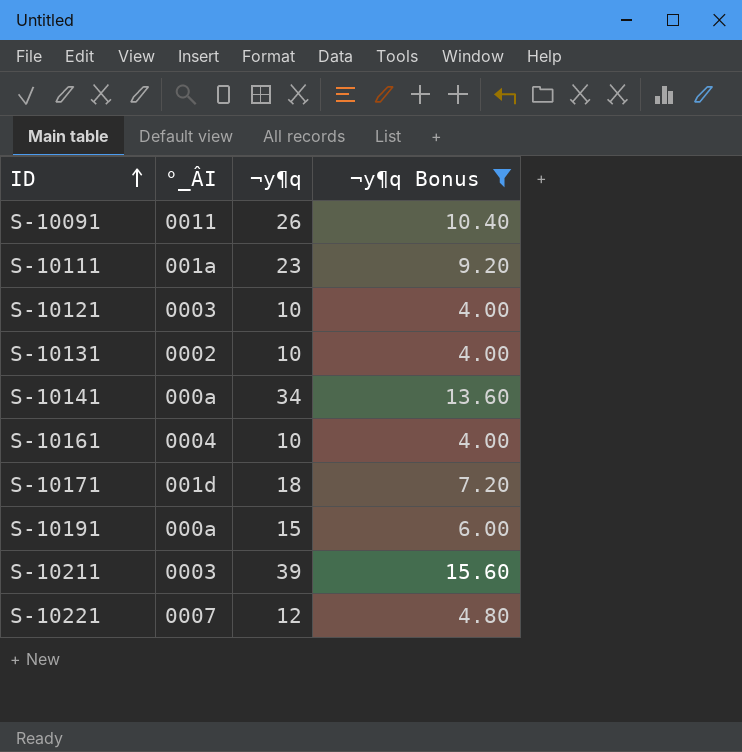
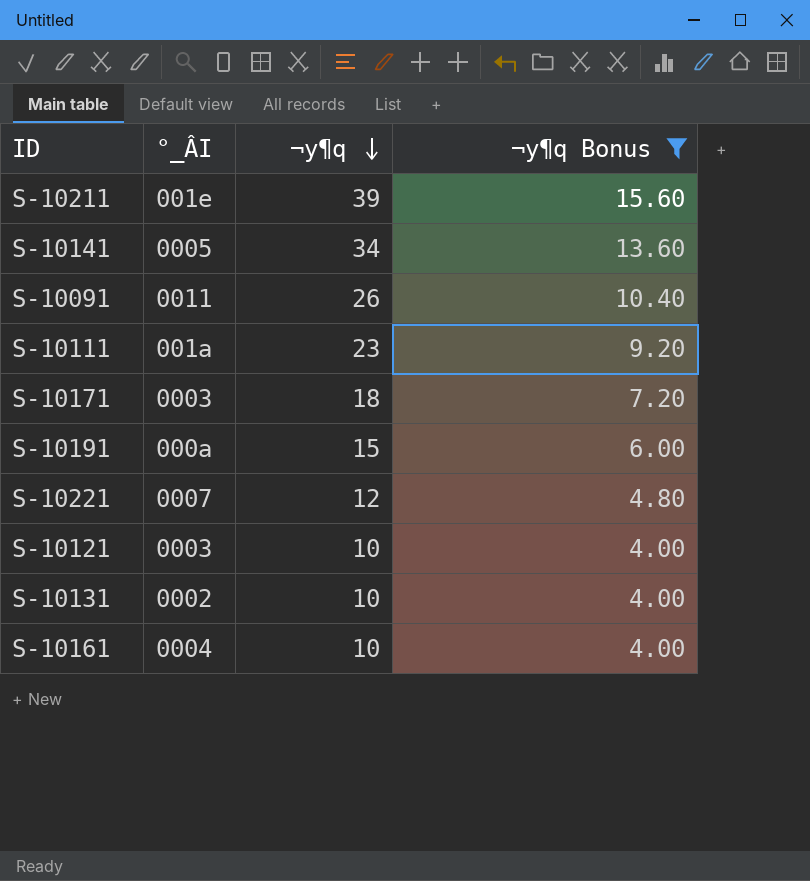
row order: ID ascending -> ¬y¶q descending
S-10211 | °_ÂI: 0003 -> 001e
S-10141 | °_ÂI: 000a -> 0005
S-10171 | °_ÂI: 001d -> 0003

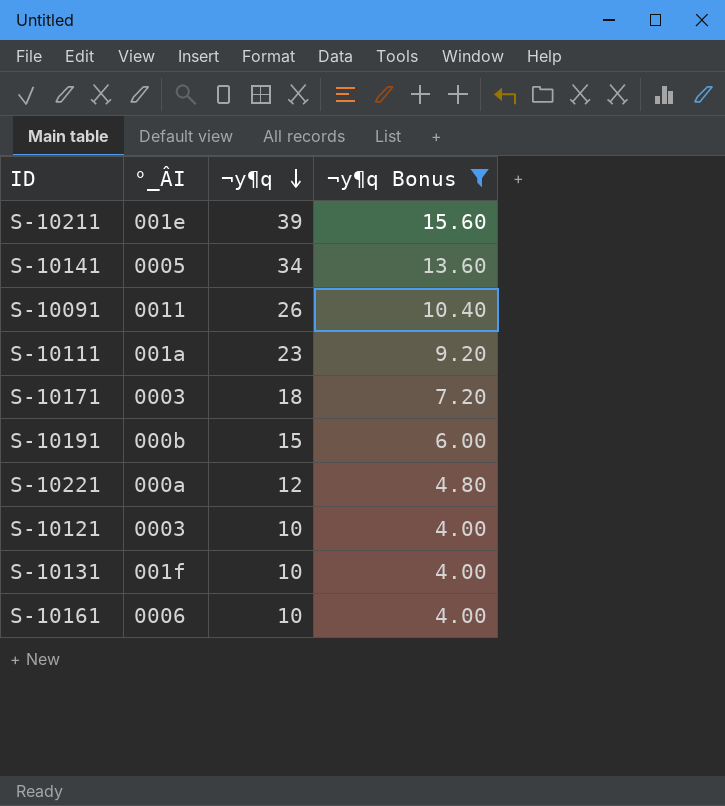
S-10191 | °_ÂI: 000a -> 000b
S-10221 | °_ÂI: 0007 -> 000a
S-10131 | °_ÂI: 0002 -> 001f
S-10161 | °_ÂI: 0004 -> 0006

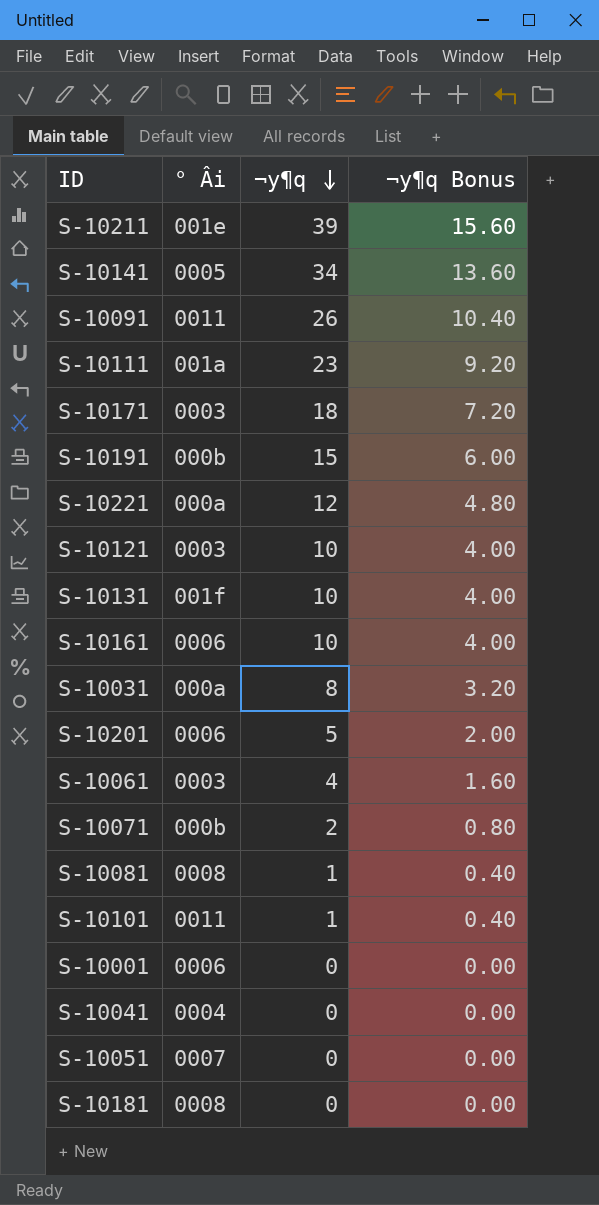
filter: ¬y¶q Bonus >= 4.00 -> none
column name: °_ÂI -> ° Âi

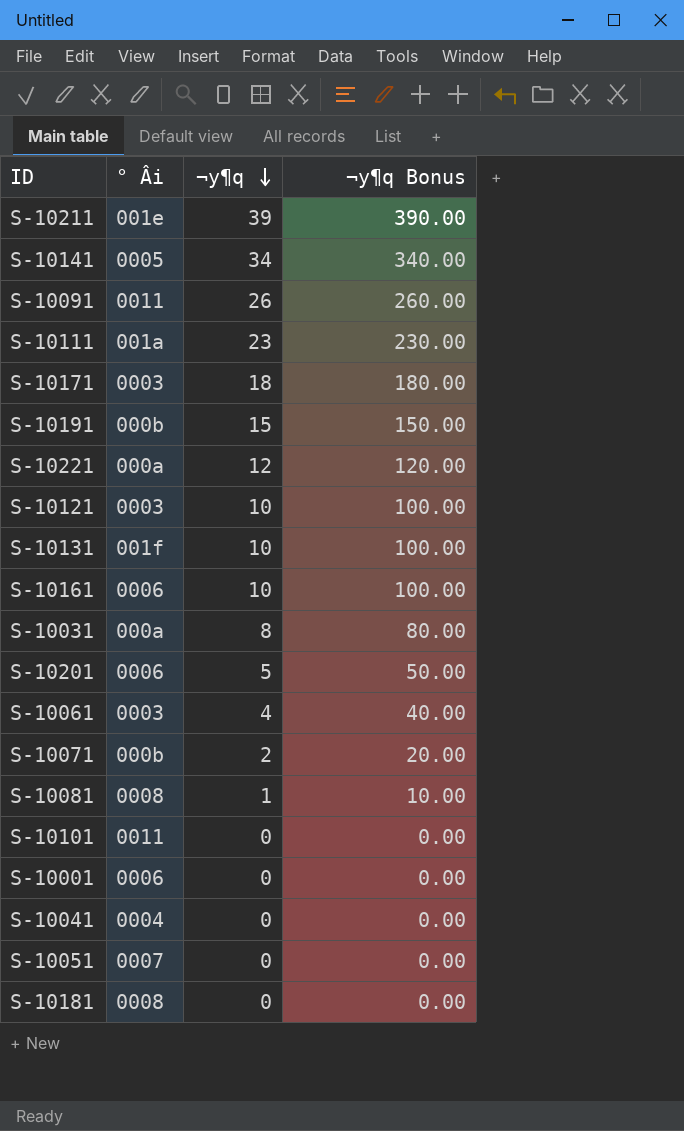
column ¬y¶q Bonus | formula: [¬y¶q] * 0.4 -> [¬y¶q] * 10
S-10101 | ¬y¶q: 1 -> 0

